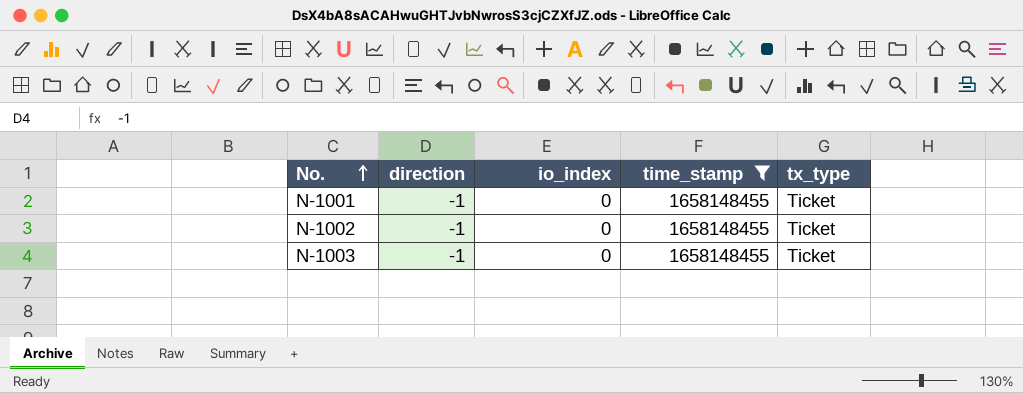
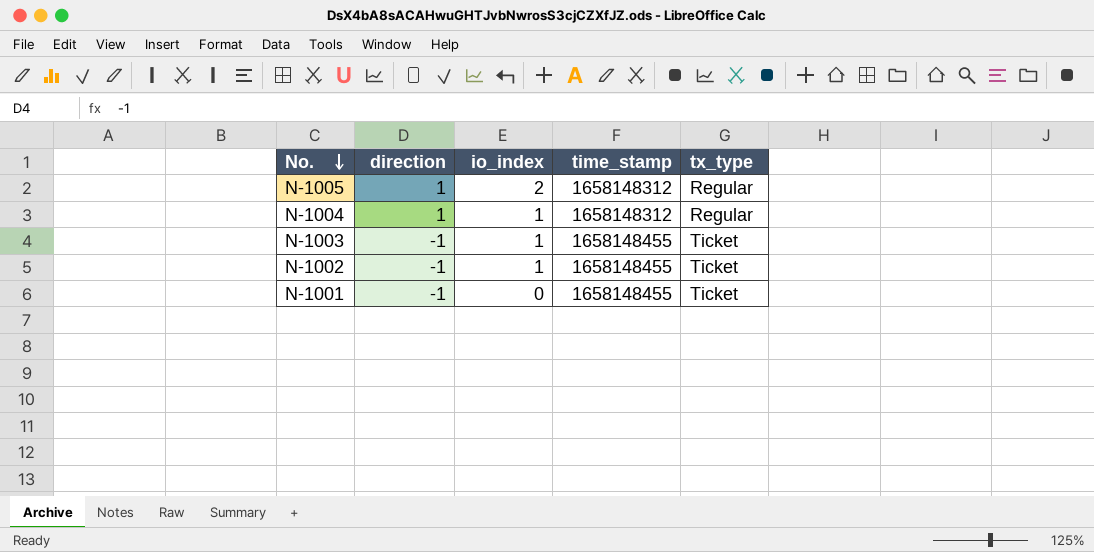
filter: time_stamp = 1658148455 -> none
row order: No. ascending -> No. descending
N-1003 | io_index: 0 -> 1
N-1002 | io_index: 0 -> 1

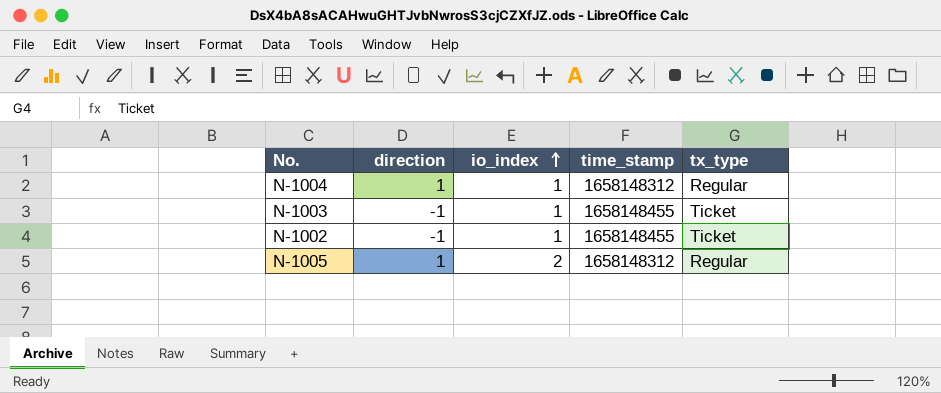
row order: No. descending -> io_index ascending
row N-1001: -1 | 0 | 1658148455 | Ticket -> none

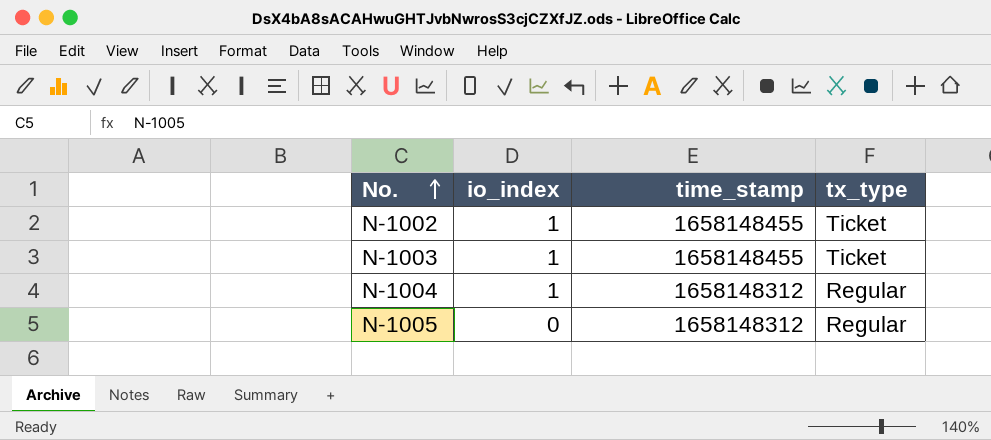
row order: io_index ascending -> No. ascending
column direction | position: 2 -> none
N-1005 | io_index: 2 -> 0

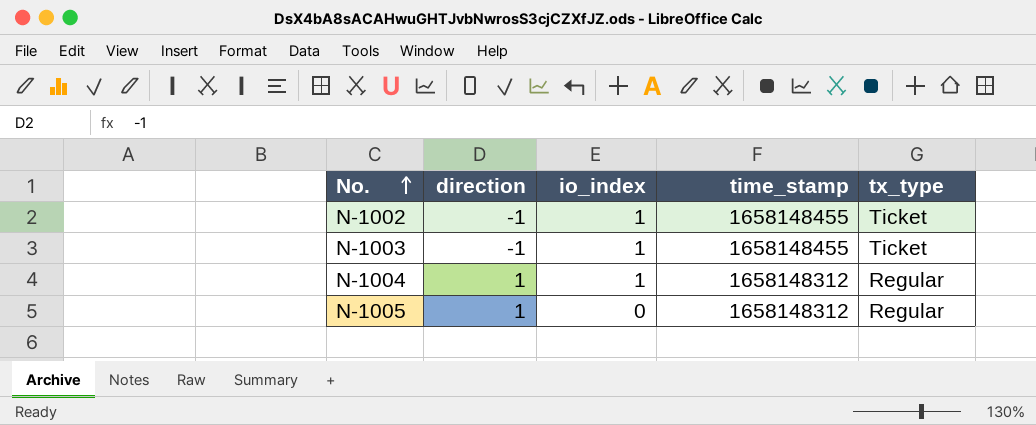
column direction | position: none -> 2

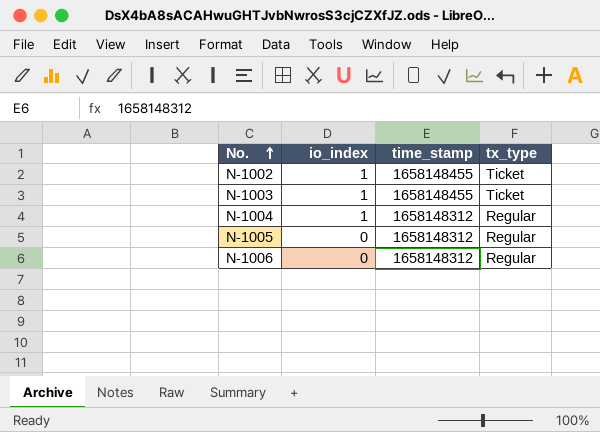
column direction | position: 2 -> none
row N-1006: none -> 0 | 1658148312 | Regular

